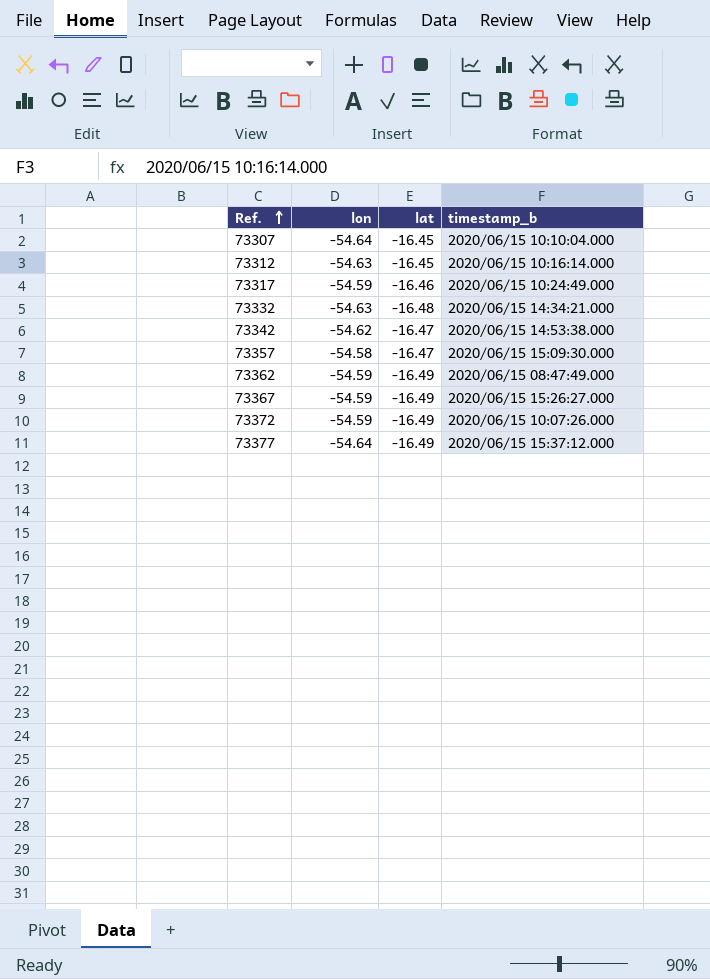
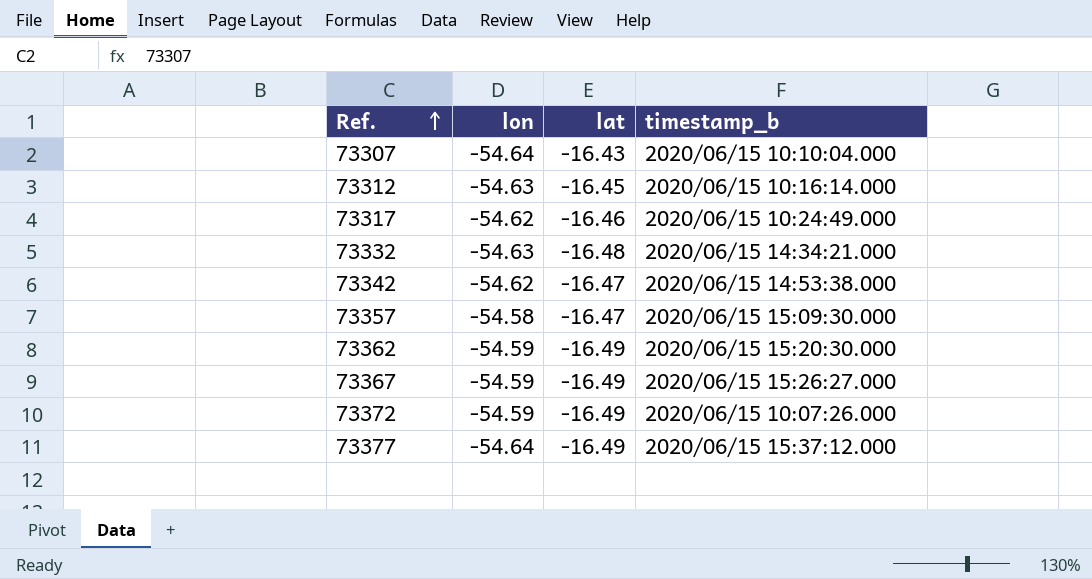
73307 | lat: -16.45 -> -16.43
73317 | lon: -54.59 -> -54.62
73362 | timestamp_b: 2020/06/15 08:47:49.000 -> 2020/06/15 15:20:30.000

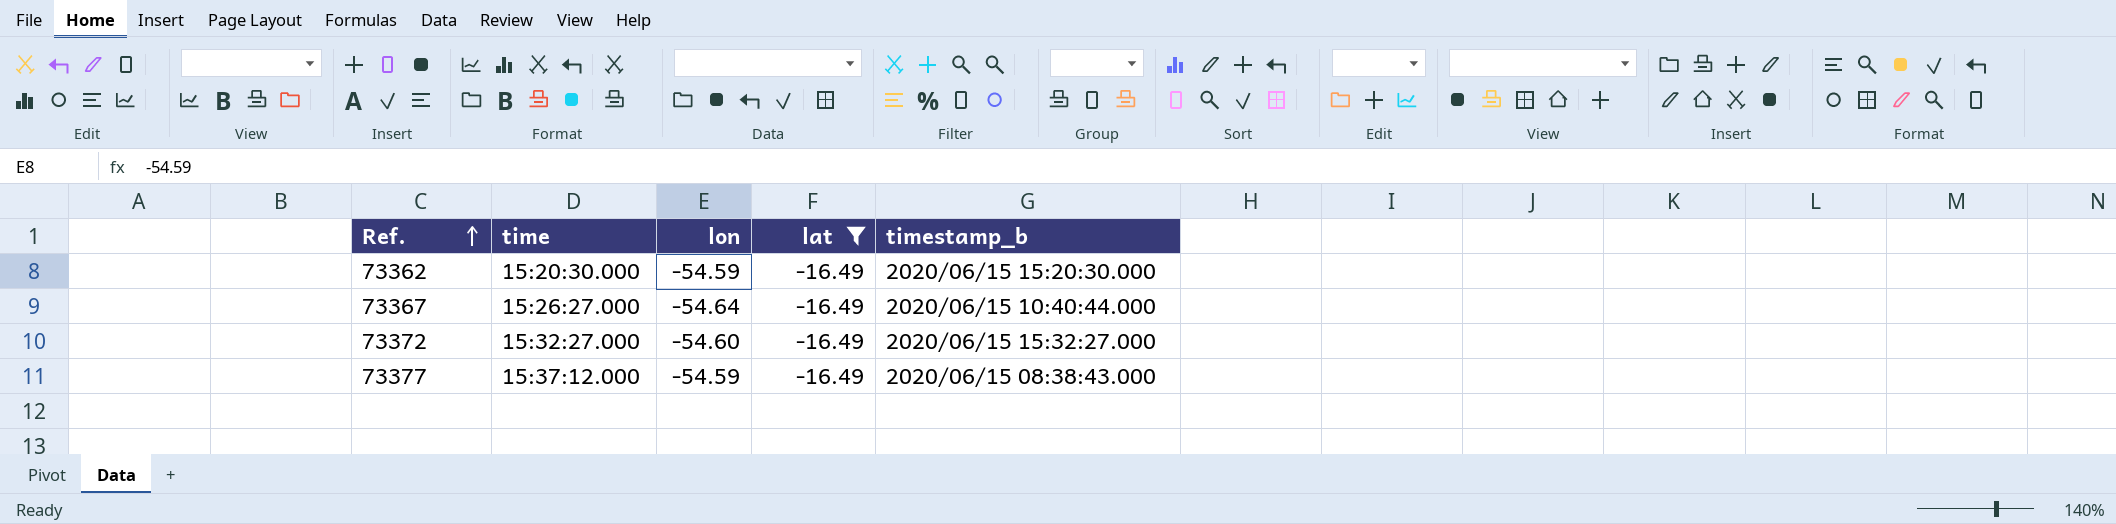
filter: none -> lat = -16.49
column time | position: none -> 2
73367 | lon: -54.59 -> -54.64
73367 | timestamp_b: 2020/06/15 15:26:27.000 -> 2020/06/15 10:40:44.000
73372 | lon: -54.59 -> -54.60
73372 | timestamp_b: 2020/06/15 10:07:26.000 -> 2020/06/15 15:32:27.000
73377 | lon: -54.64 -> -54.59
73377 | timestamp_b: 2020/06/15 15:37:12.000 -> 2020/06/15 08:38:43.000

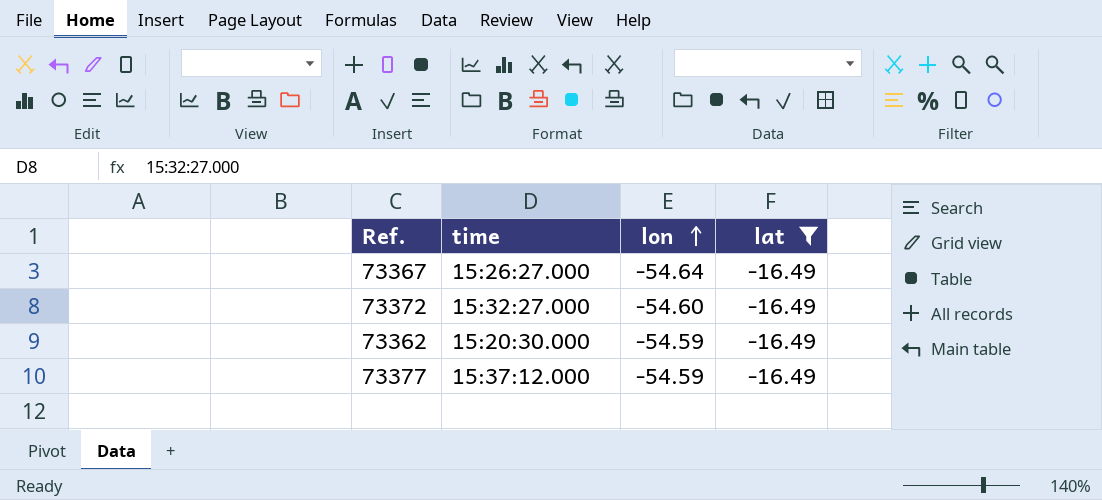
row order: Ref. ascending -> lon ascending
column timestamp_b | position: 5 -> none

